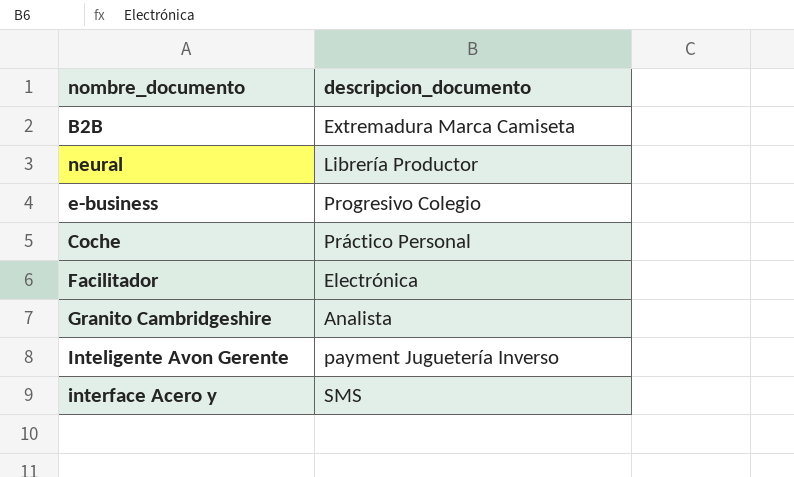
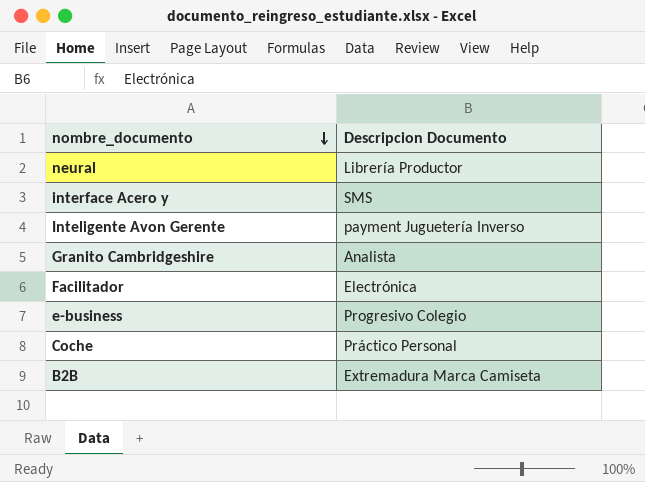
row order: none -> nombre_documento descending
column name: descripcion_documento -> Descripcion Documento

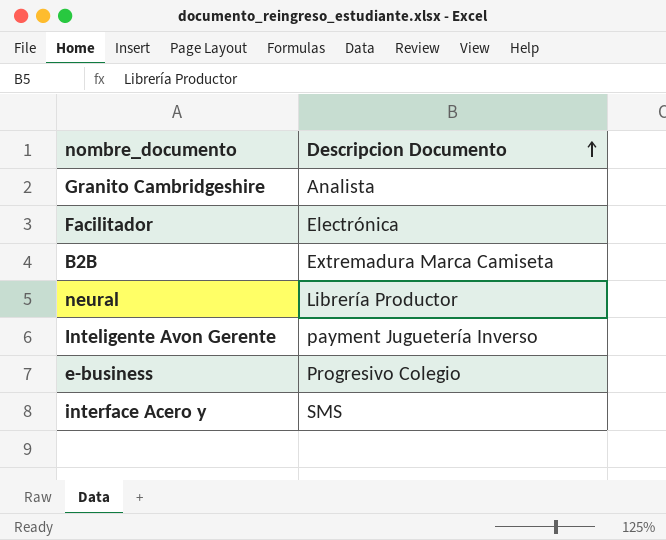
row order: nombre_documento descending -> Descripcion Documento ascending
row Coche: Práctico Personal -> none

